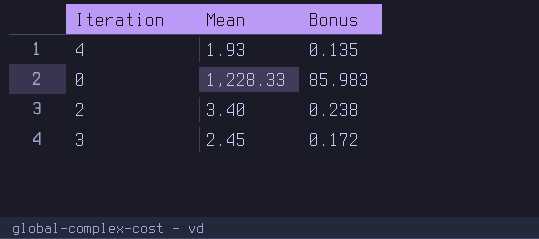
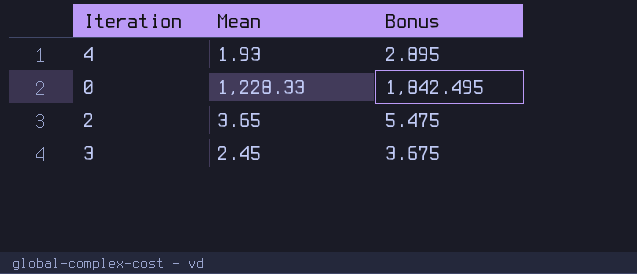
column Bonus | formula: [Mean] * 0.07 -> [Mean] * 1.5
2 | Mean: 3.40 -> 3.65

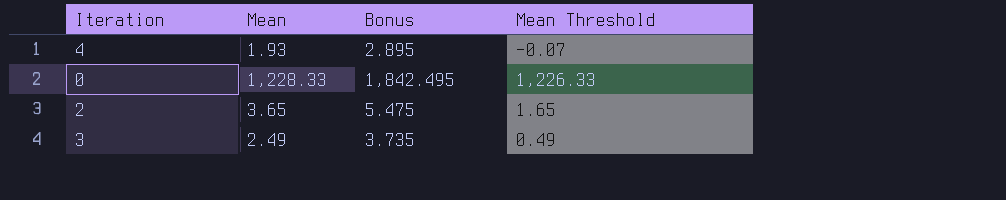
column Mean Threshold | formula: none -> [Mean] - 2
3 | Mean: 2.45 -> 2.49
3 | Bonus: 3.675 -> 3.735

